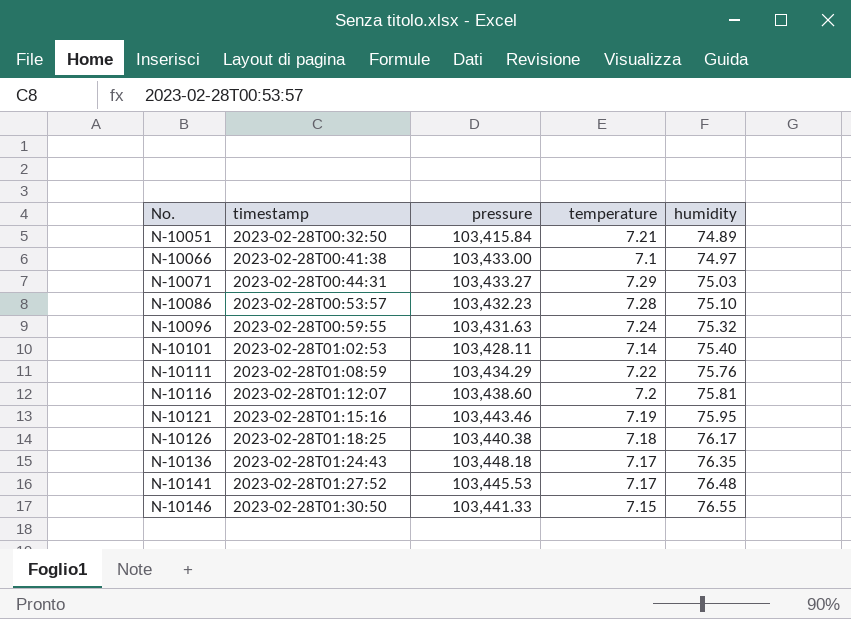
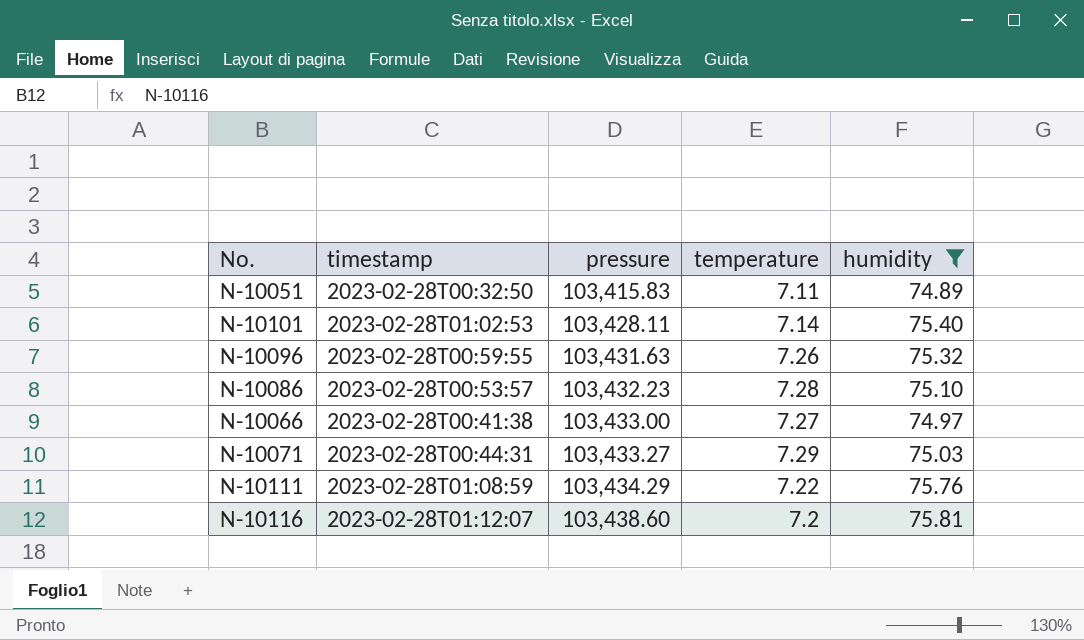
filter: none -> humidity <= 75.81
row order: No. ascending -> pressure ascending
N-10051 | pressure: 103,415.84 -> 103,415.83
N-10051 | temperature: 7.21 -> 7.11
N-10096 | temperature: 7.24 -> 7.26
N-10066 | temperature: 7.1 -> 7.27

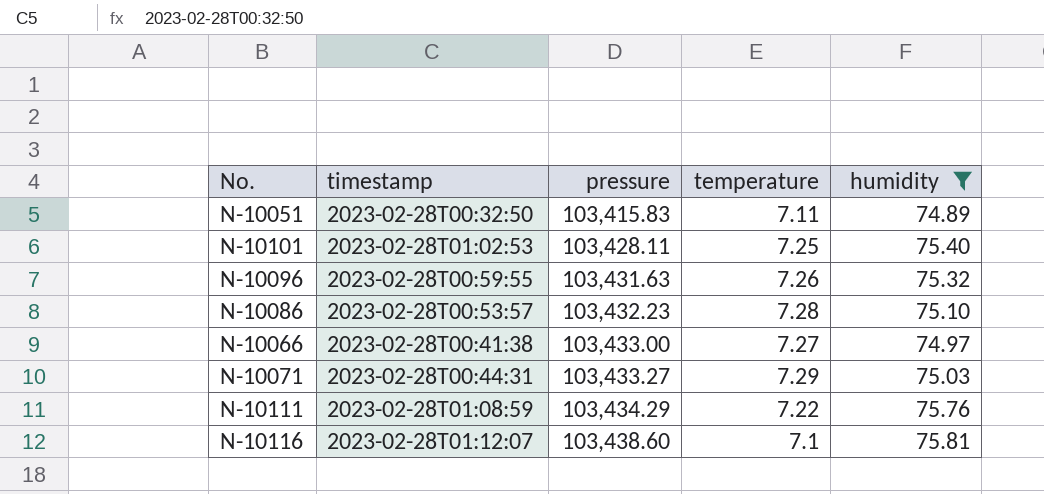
N-10101 | temperature: 7.14 -> 7.25
N-10116 | temperature: 7.2 -> 7.1

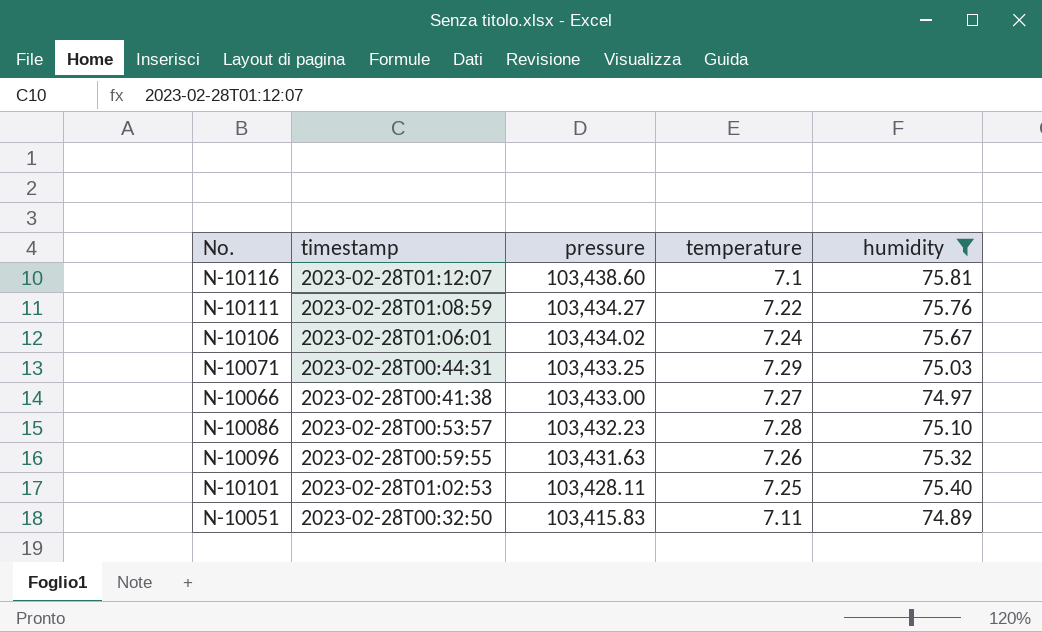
row order: pressure ascending -> pressure descending
N-10111 | pressure: 103,434.29 -> 103,434.27
row N-10106: none -> 2023-02-28T01:06:01 | 103,434.02 | 7.24 | 75.67
N-10071 | pressure: 103,433.27 -> 103,433.25

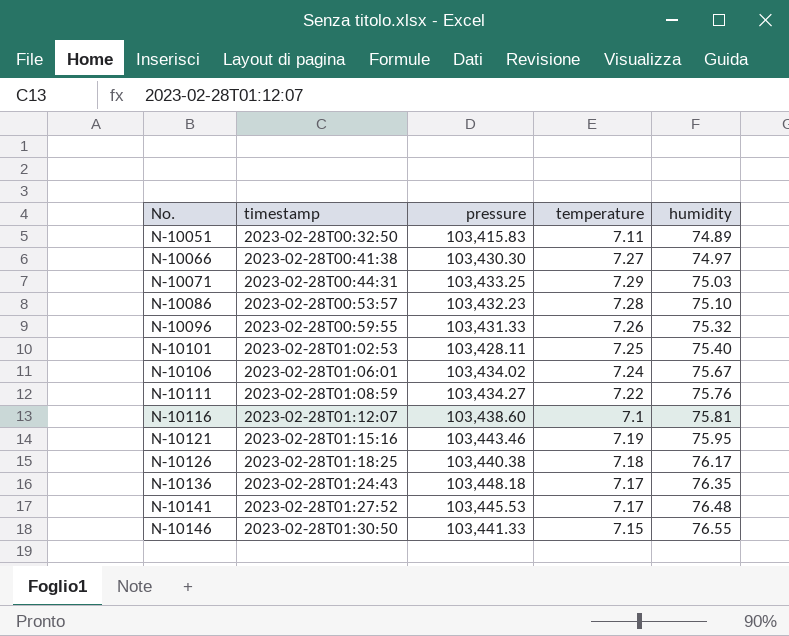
filter: humidity <= 75.81 -> none
row order: pressure descending -> No. ascending
N-10066 | pressure: 103,433.00 -> 103,430.30
N-10096 | pressure: 103,431.63 -> 103,431.33

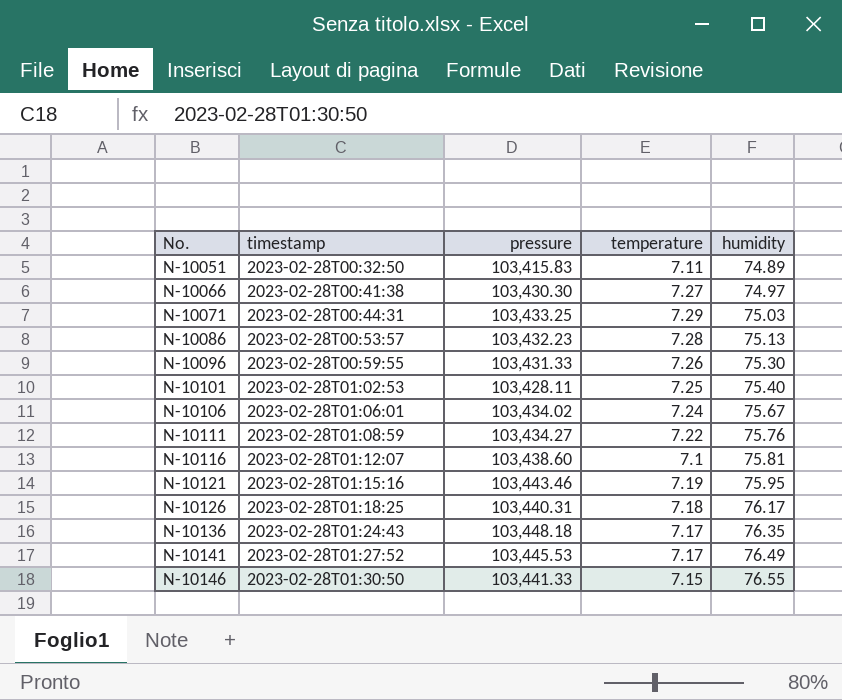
N-10086 | humidity: 75.10 -> 75.13
N-10096 | humidity: 75.32 -> 75.30
N-10126 | pressure: 103,440.38 -> 103,440.31
N-10141 | humidity: 76.48 -> 76.49

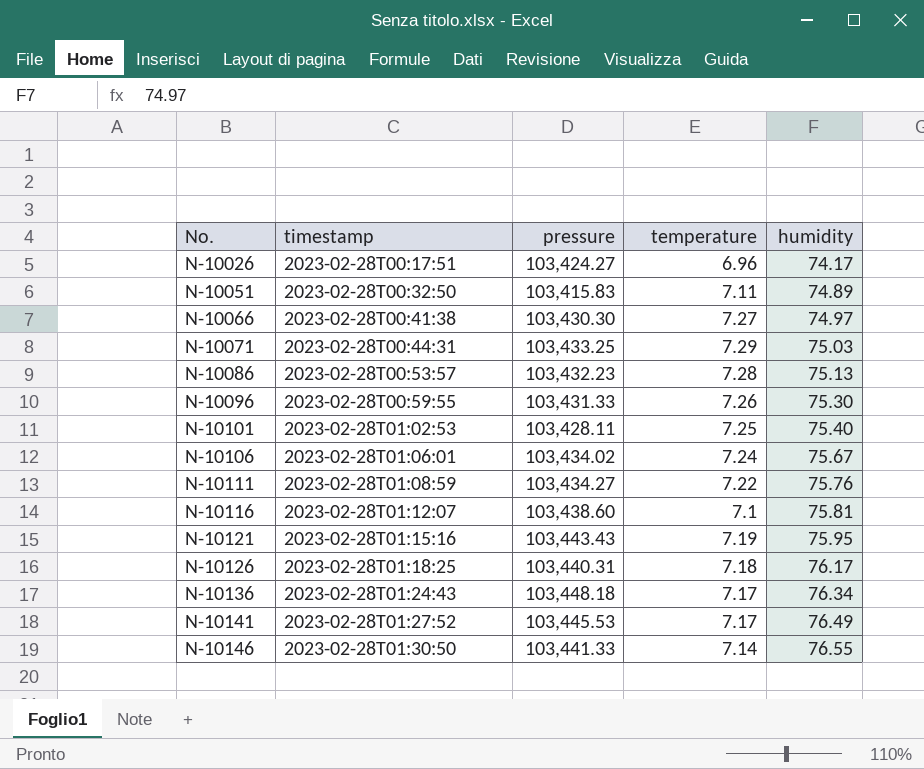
row N-10026: none -> 2023-02-28T00:17:51 | 103,424.27 | 6.96 | 74.17
N-10121 | pressure: 103,443.46 -> 103,443.43
N-10136 | humidity: 76.35 -> 76.34
N-10146 | temperature: 7.15 -> 7.14

